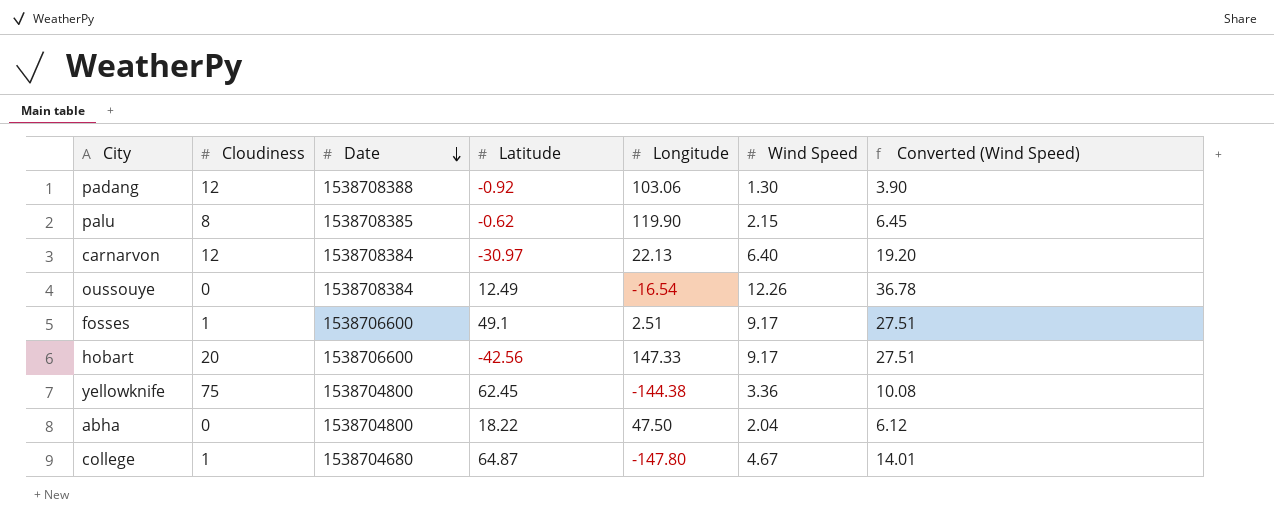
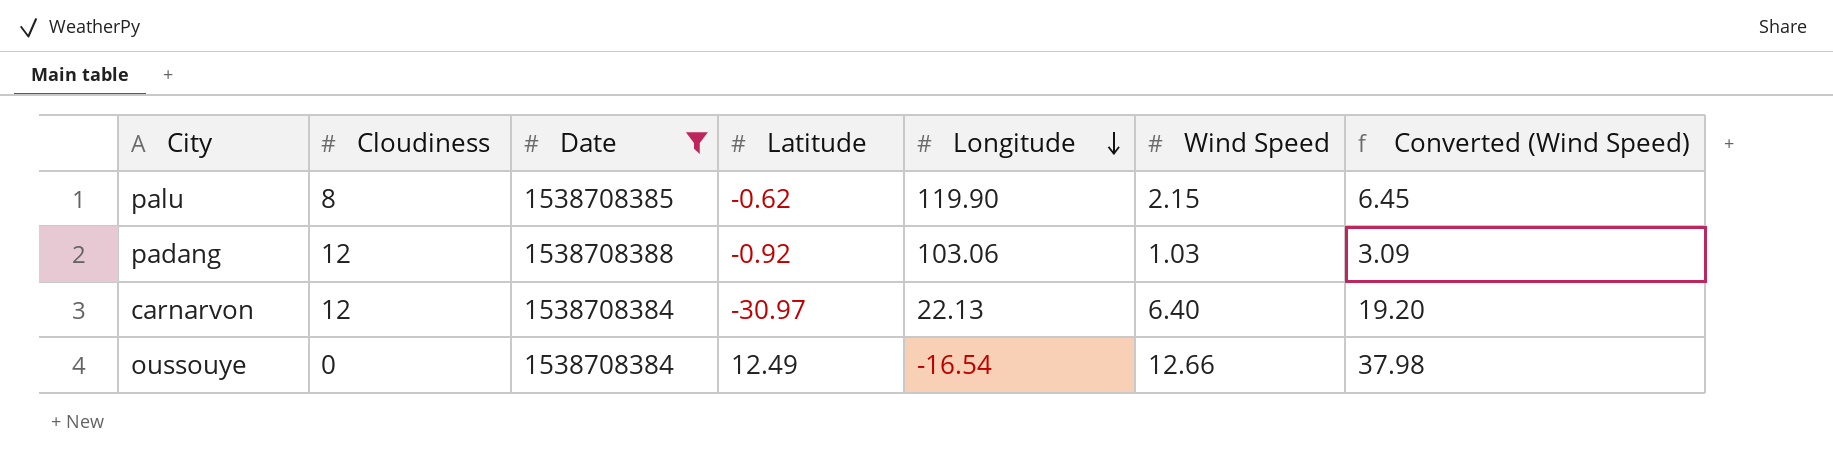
filter: none -> Date >= 1538708384
row order: Date descending -> Longitude descending
padang | Wind Speed: 1.30 -> 1.03
padang | Converted (Wind Speed): 3.90 -> 3.09
oussouye | Wind Speed: 12.26 -> 12.66
oussouye | Converted (Wind Speed): 36.78 -> 37.98

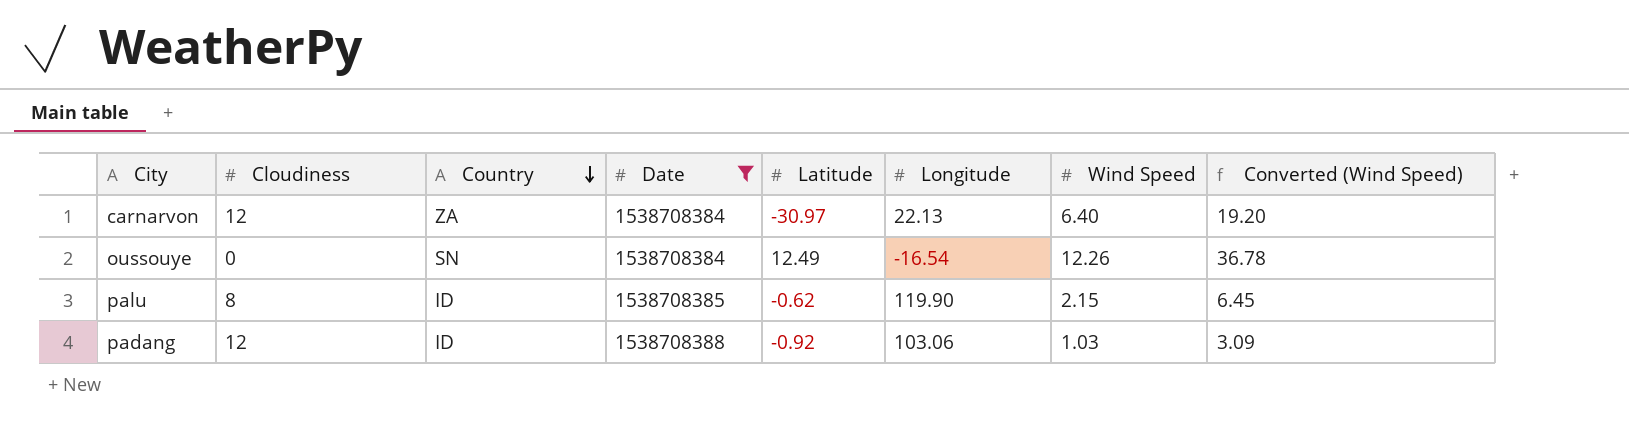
row order: Longitude descending -> Country descending
column Country | position: none -> 3
oussouye | Wind Speed: 12.66 -> 12.26
oussouye | Converted (Wind Speed): 37.98 -> 36.78

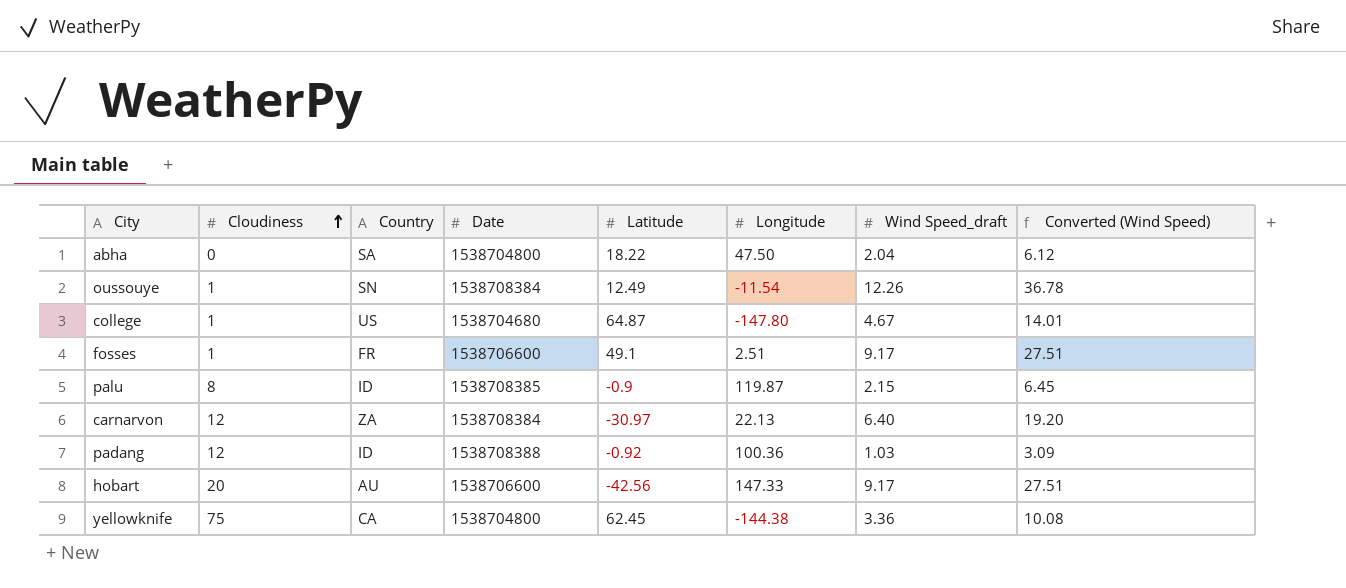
filter: Date >= 1538708384 -> none
row order: Country descending -> Cloudiness ascending
column name: Wind Speed -> Wind Speed_draft
oussouye | Cloudiness: 0 -> 1
oussouye | Longitude: -16.54 -> -11.54
palu | Latitude: -0.62 -> -0.9
palu | Longitude: 119.90 -> 119.87
padang | Longitude: 103.06 -> 100.36

